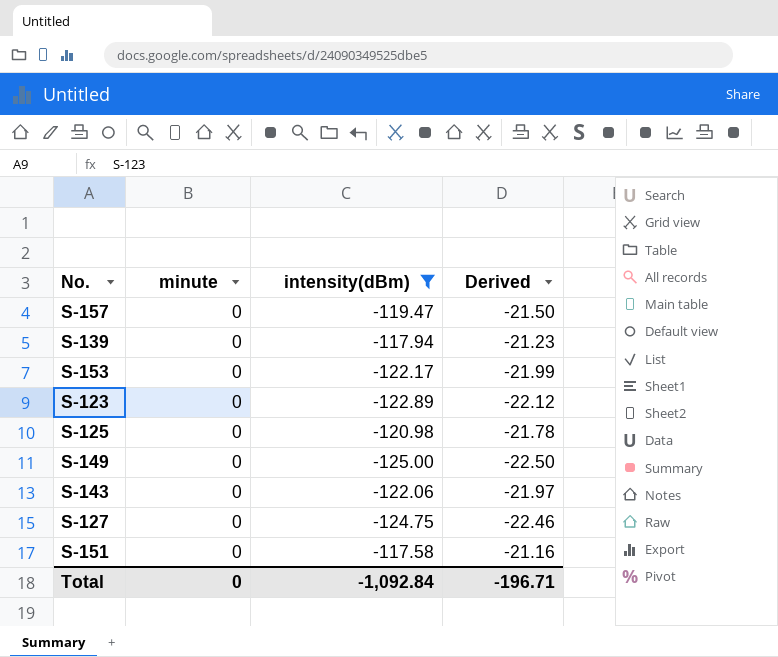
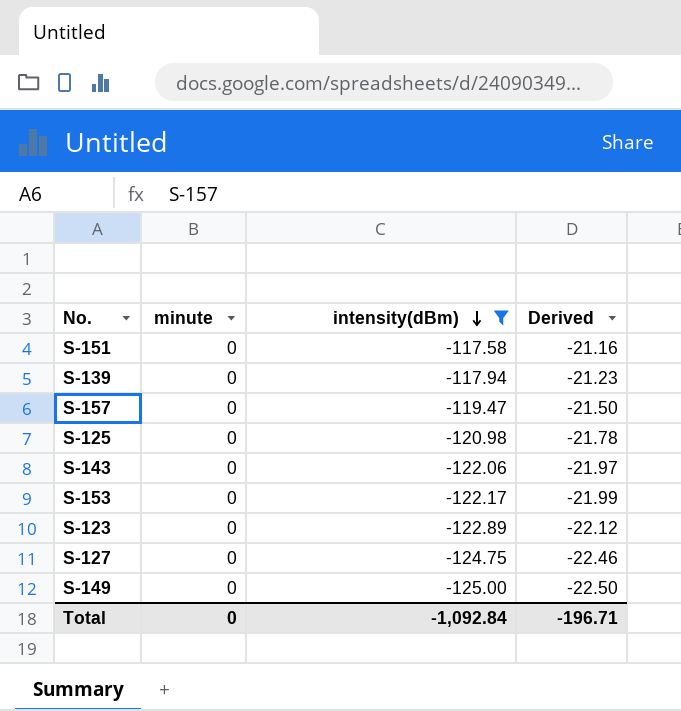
row order: none -> intensity(dBm) descending

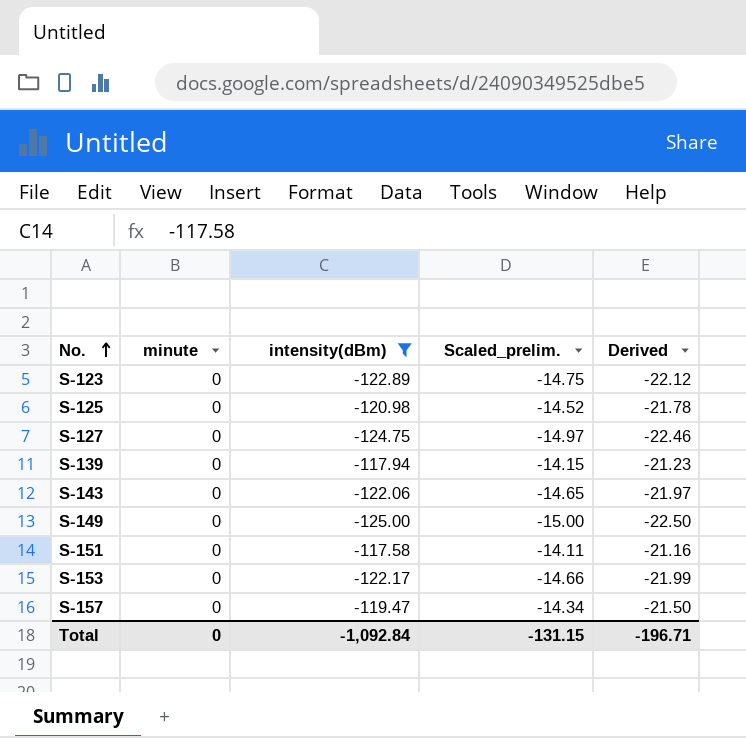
row order: intensity(dBm) descending -> No. ascending
column Scaled_prelim. | formula: none -> [intensity(dBm)] * 0.12

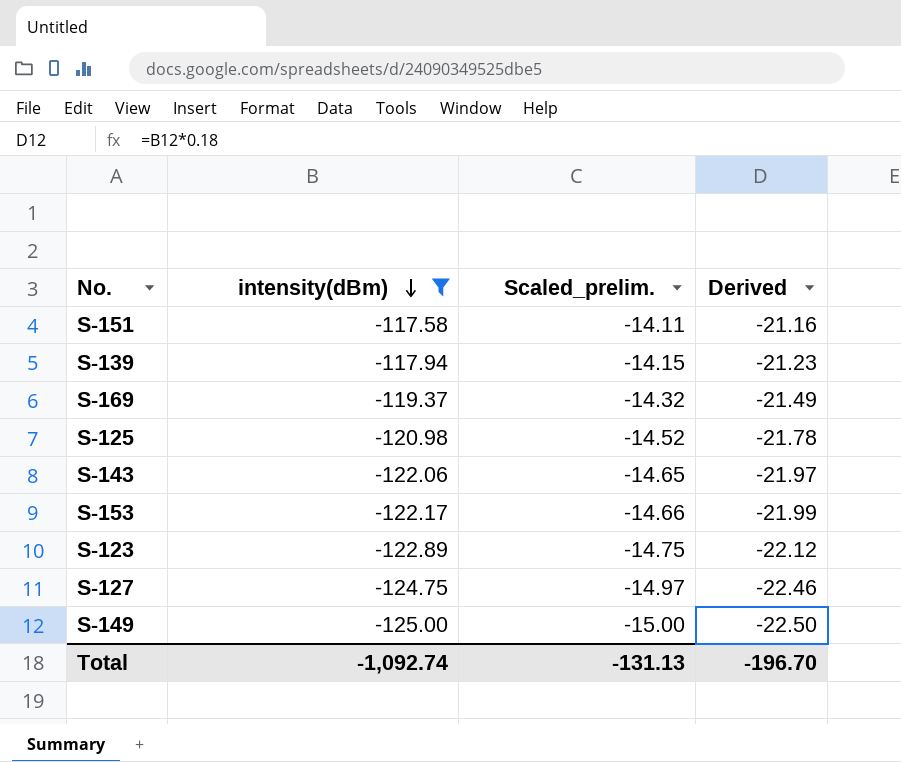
row order: No. ascending -> intensity(dBm) descending
column minute | position: 2 -> none
row S-157: 0 | -119.47 | -14.34 | -21.50 -> none
row S-169: none -> -119.37 | -14.32 | -21.49
Total | intensity(dBm): -1,092.84 -> -1,092.74
Total | Scaled_prelim.: -131.15 -> -131.13
Total | Derived: -196.71 -> -196.70

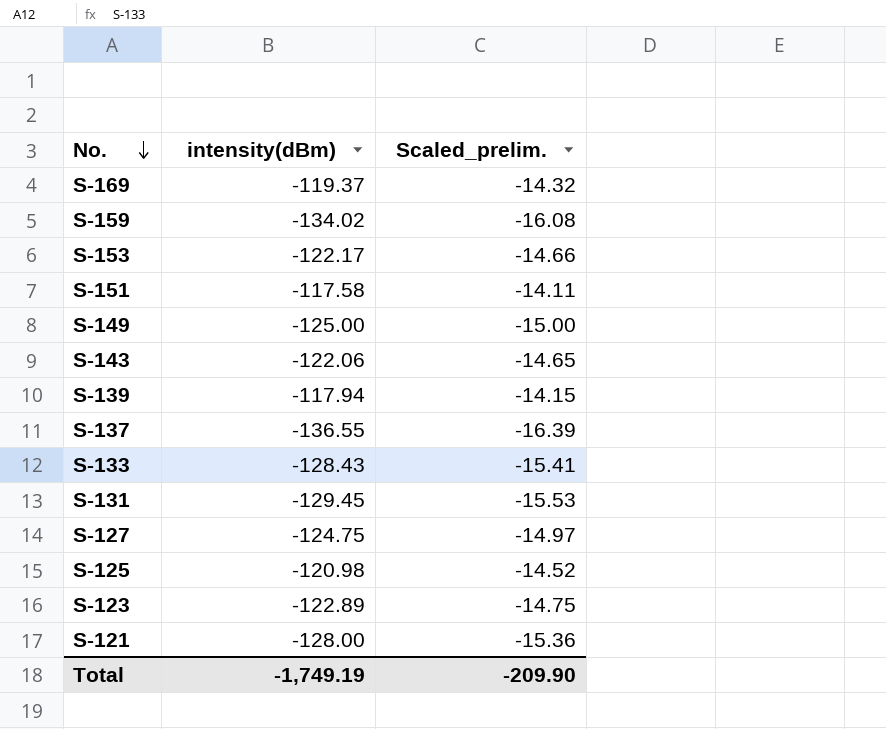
filter: intensity(dBm) >= -125.00 -> none
row order: intensity(dBm) descending -> No. descending
column Derived | formula: [intensity(dBm)] * 0.18 -> none
Total | intensity(dBm): -1,092.74 -> -1,749.19
Total | Scaled_prelim.: -131.13 -> -209.90

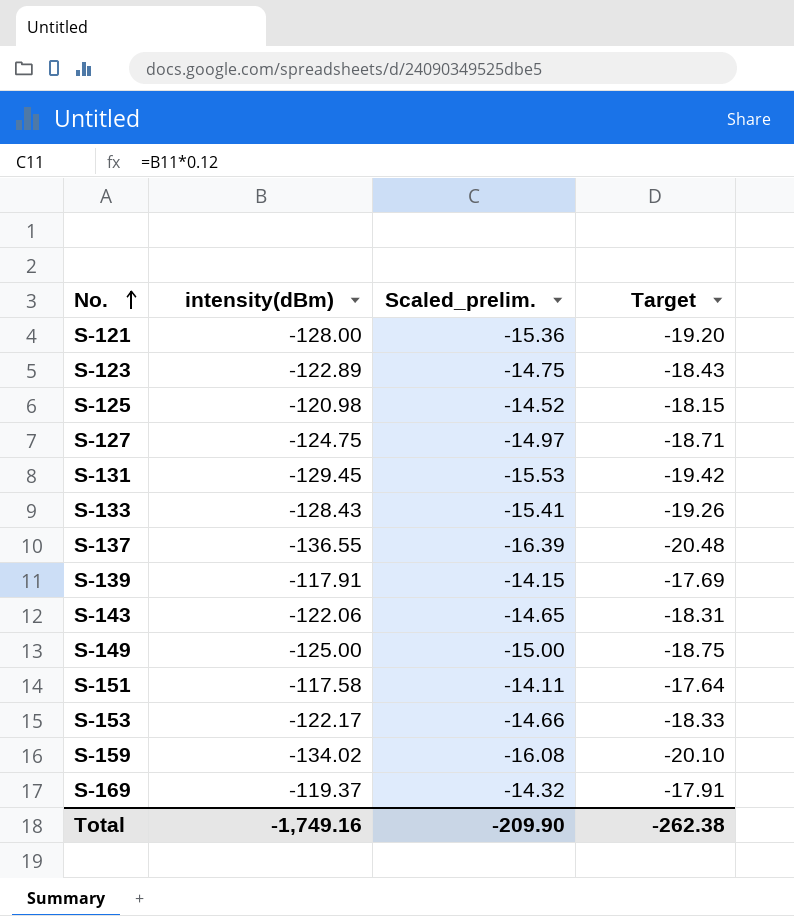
row order: No. descending -> No. ascending
column Target | formula: none -> [intensity(dBm)] * 0.15
S-139 | intensity(dBm): -117.94 -> -117.91
Total | intensity(dBm): -1,749.19 -> -1,749.16

